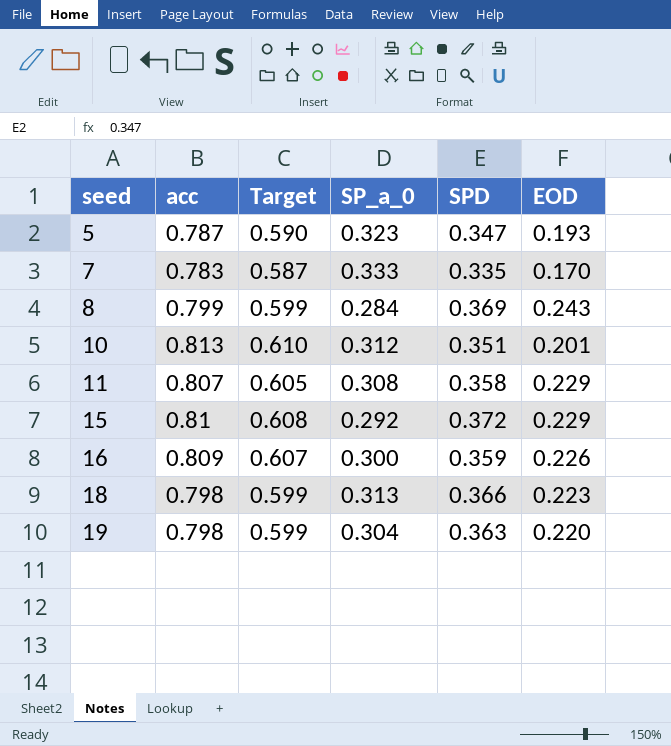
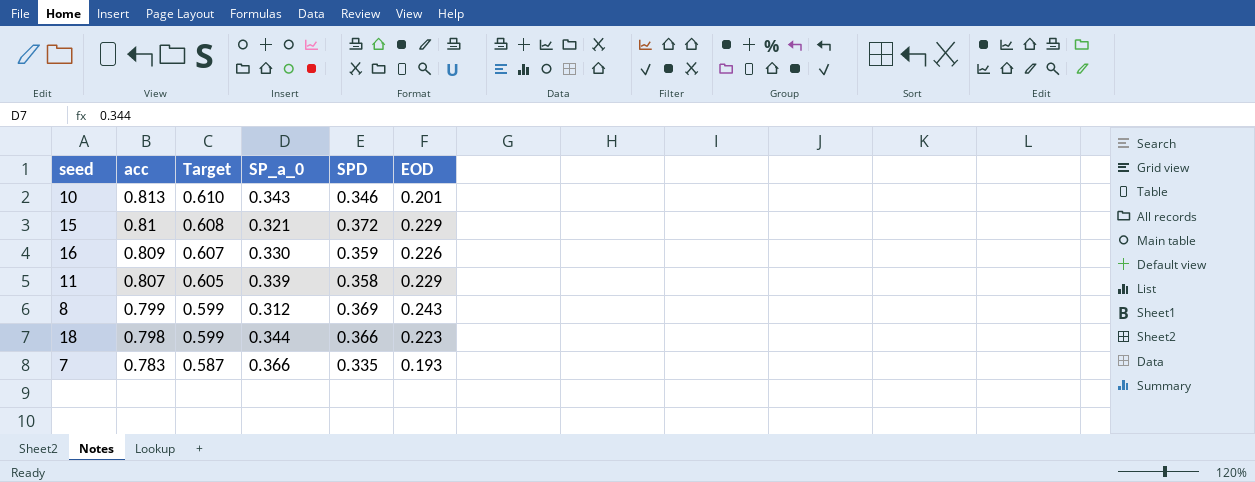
row order: seed ascending -> acc descending
row 5: 0.787 | 0.590 | 0.323 | 0.347 | 0.193 -> none
row 19: 0.798 | 0.599 | 0.304 | 0.363 | 0.220 -> none
10 | SP_a_0: 0.312 -> 0.343
10 | SPD: 0.351 -> 0.346
15 | SP_a_0: 0.292 -> 0.321
16 | SP_a_0: 0.300 -> 0.330
11 | SP_a_0: 0.308 -> 0.339
8 | SP_a_0: 0.284 -> 0.312
18 | SP_a_0: 0.313 -> 0.344
7 | SP_a_0: 0.333 -> 0.366
7 | EOD: 0.170 -> 0.193

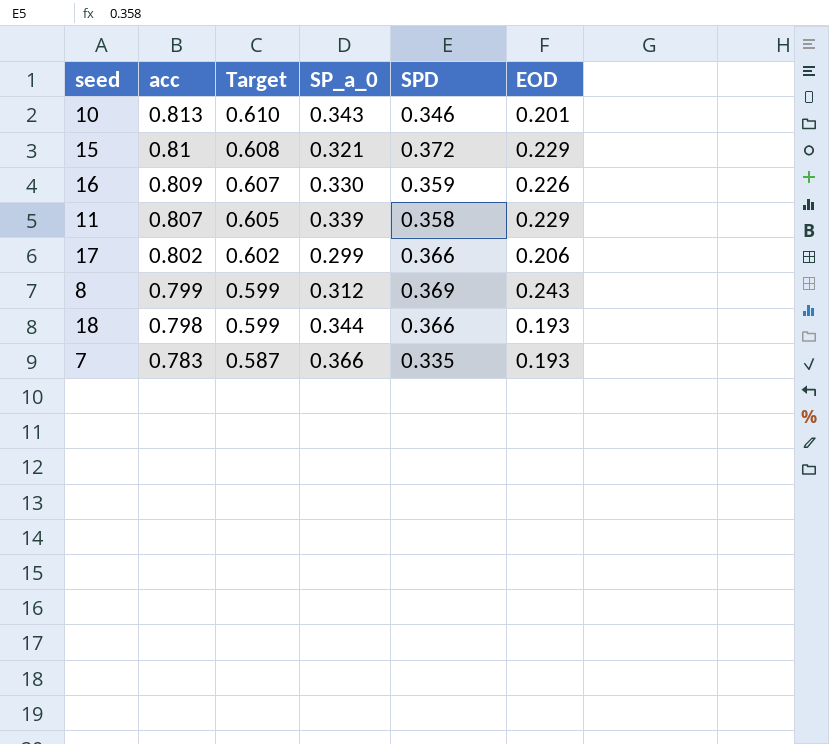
row 17: none -> 0.802 | 0.602 | 0.299 | 0.366 | 0.206
18 | EOD: 0.223 -> 0.193

